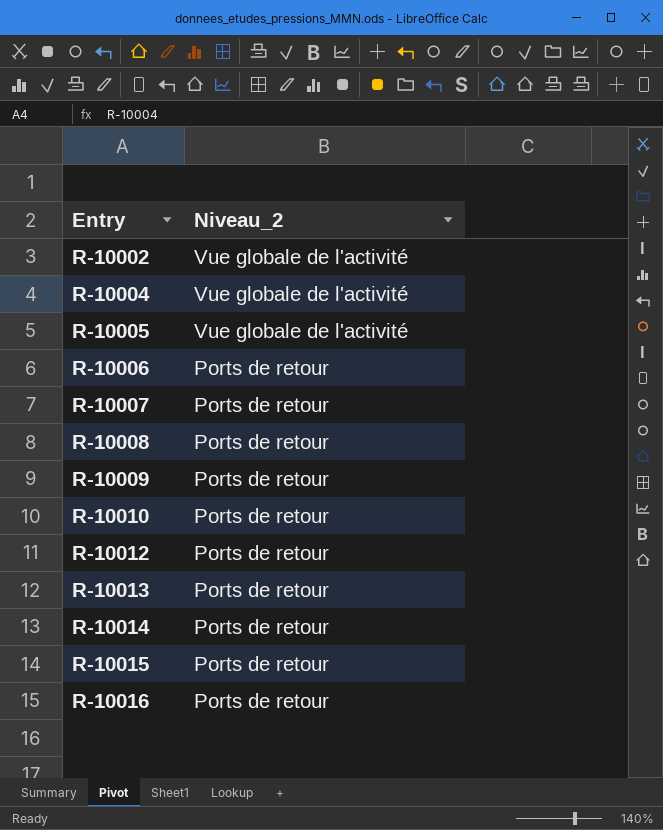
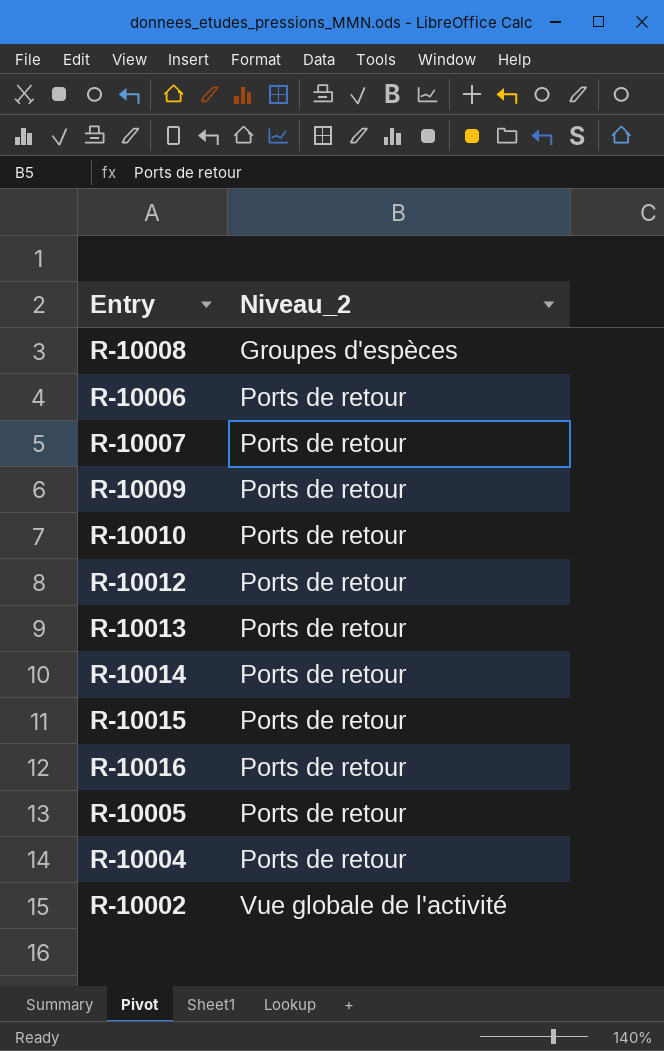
row order: Entry ascending -> Niveau_2 ascending
R-10008 | Niveau_2: Ports de retour -> Groupes d'espèces
R-10005 | Niveau_2: Vue globale de l'activité -> Ports de retour
R-10004 | Niveau_2: Vue globale de l'activité -> Ports de retour

